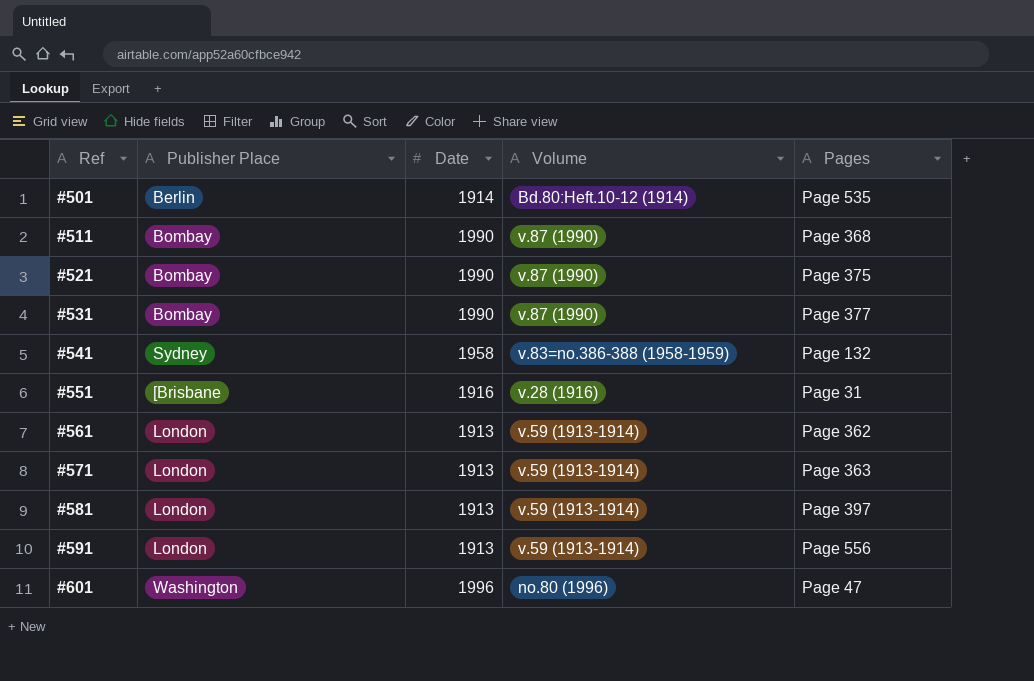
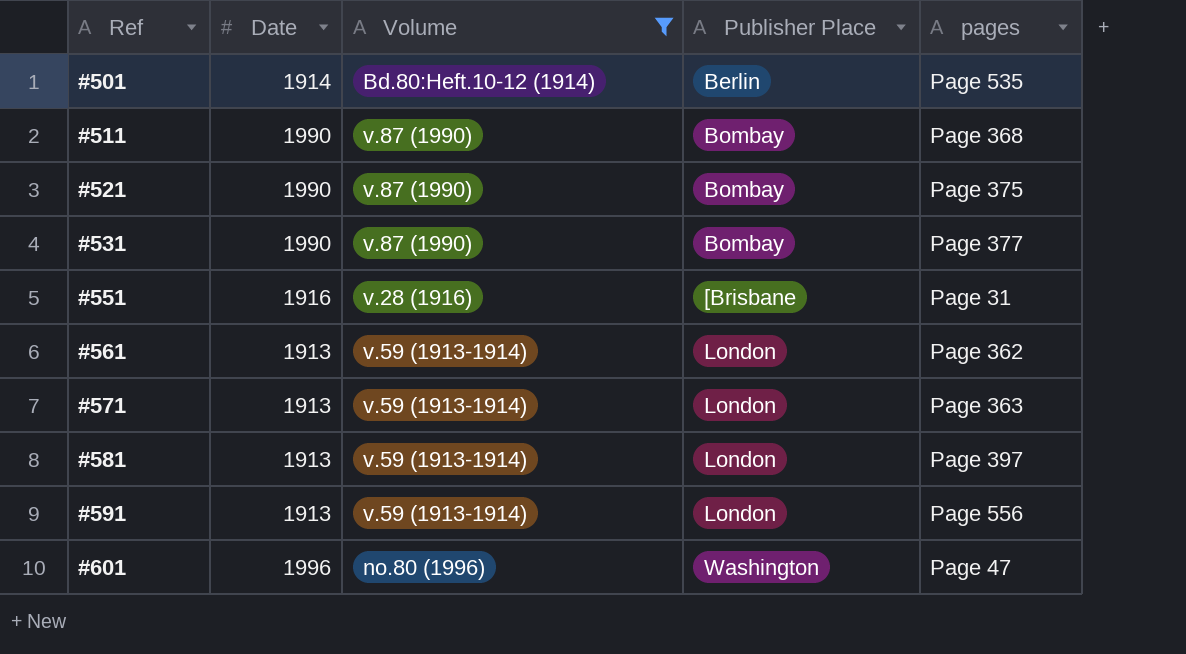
filter: none -> Volume != v.83=no.386-388 (1958-1959)
column Publisher Place | position: 2 -> 4
column name: Pages -> pages

